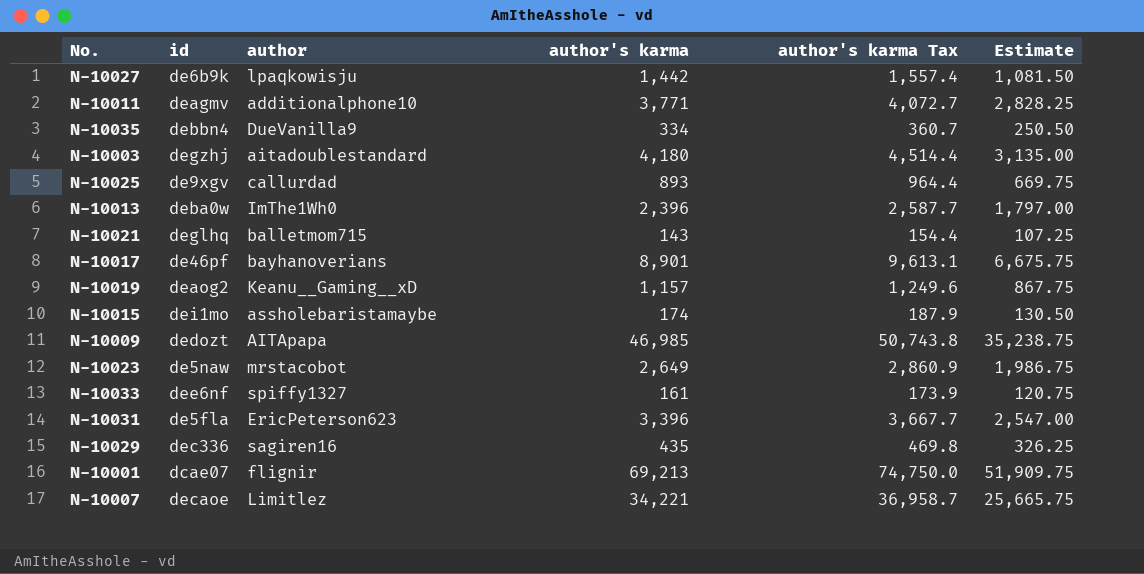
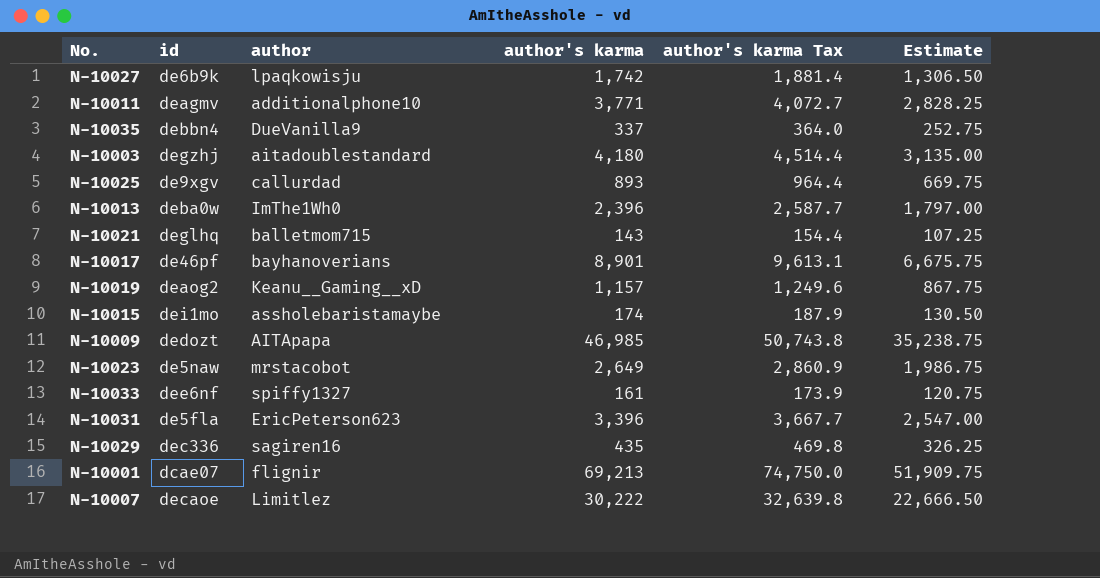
N-10027 | author's karma: 1,442 -> 1,742
N-10027 | author's karma Tax: 1,557.4 -> 1,881.4
N-10027 | Estimate: 1,081.50 -> 1,306.50
N-10035 | author's karma: 334 -> 337
N-10035 | author's karma Tax: 360.7 -> 364.0
N-10035 | Estimate: 250.50 -> 252.75
N-10007 | author's karma: 34,221 -> 30,222
N-10007 | author's karma Tax: 36,958.7 -> 32,639.8
N-10007 | Estimate: 25,665.75 -> 22,666.50

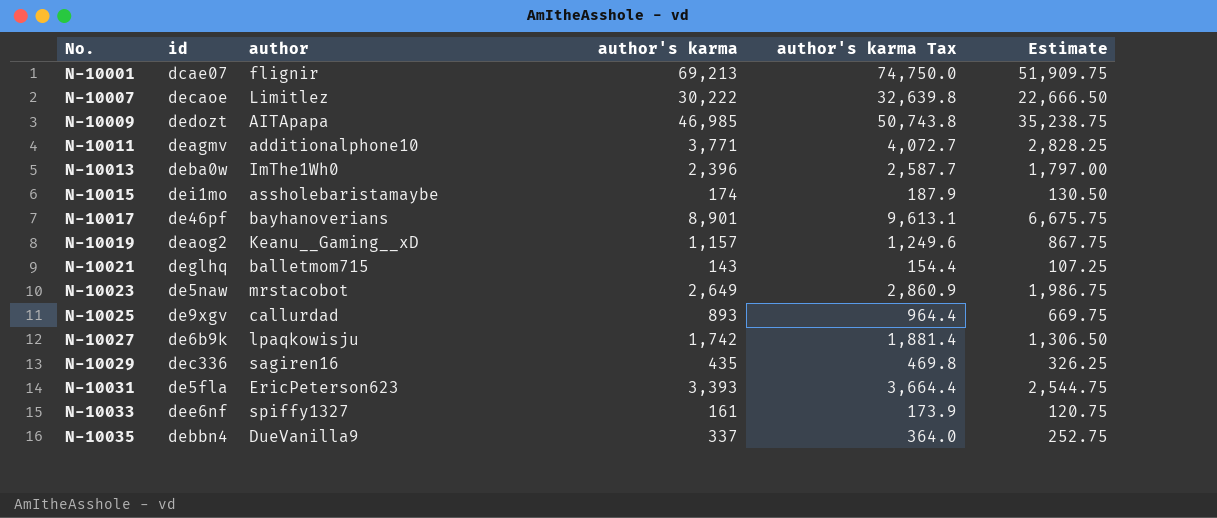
row order: none -> No. ascending
row N-10003: degzhj | aitadoublestandard | 4,180 | 4,514.4 | 3,135.00 -> none
N-10031 | author's karma: 3,396 -> 3,393
N-10031 | author's karma Tax: 3,667.7 -> 3,664.4
N-10031 | Estimate: 2,547.00 -> 2,544.75

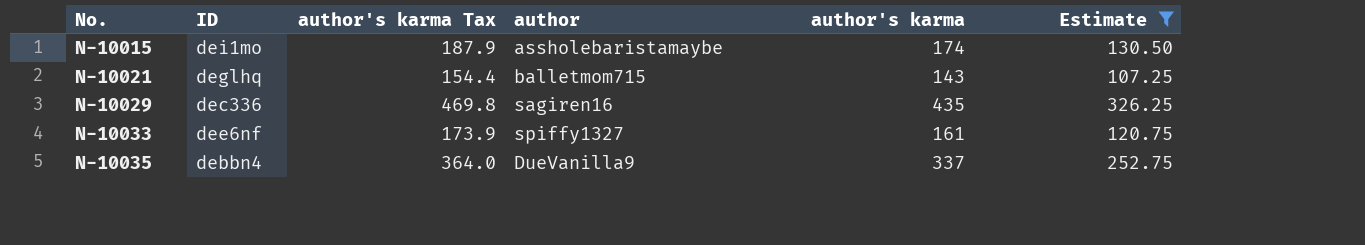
filter: none -> Estimate <= 326.25
column name: id -> ID
column author's karma Tax | position: 5 -> 3

